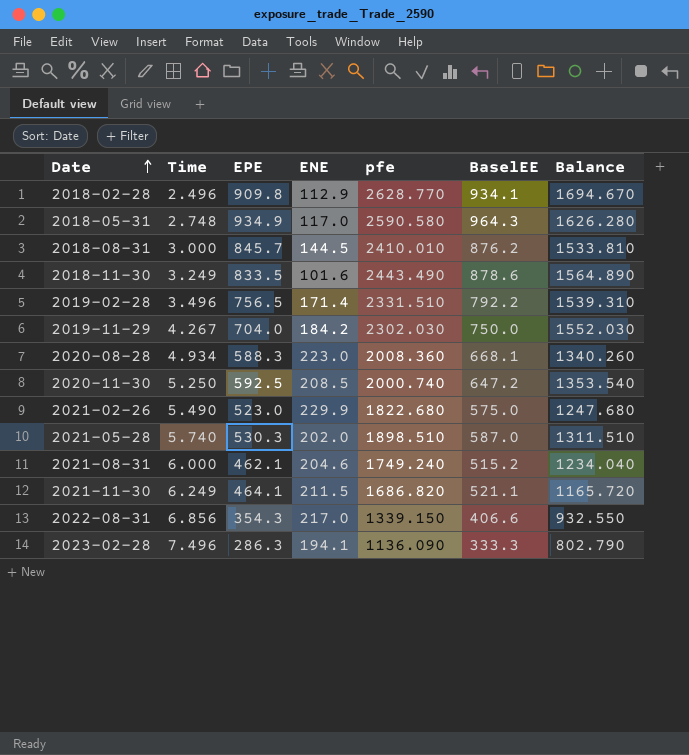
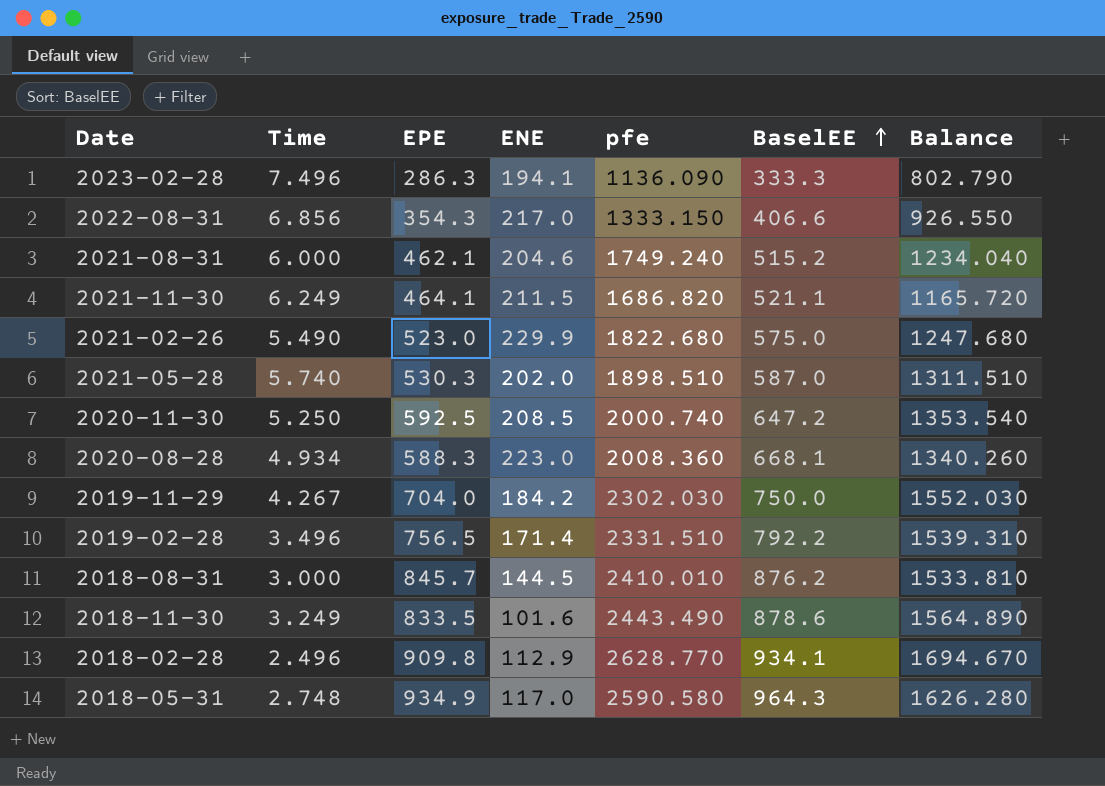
row order: Date ascending -> BaselEE ascending
2022-08-31 | pfe: 1339.150 -> 1333.150
2022-08-31 | Balance: 932.550 -> 926.550

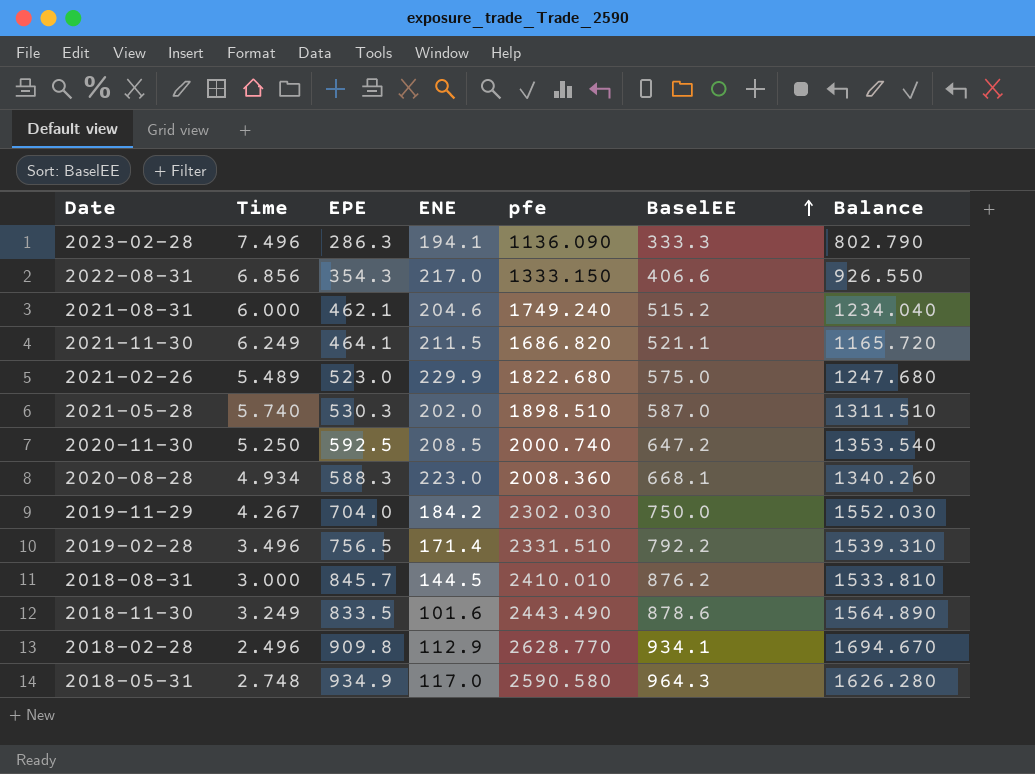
2021-02-26 | Time: 5.490 -> 5.489

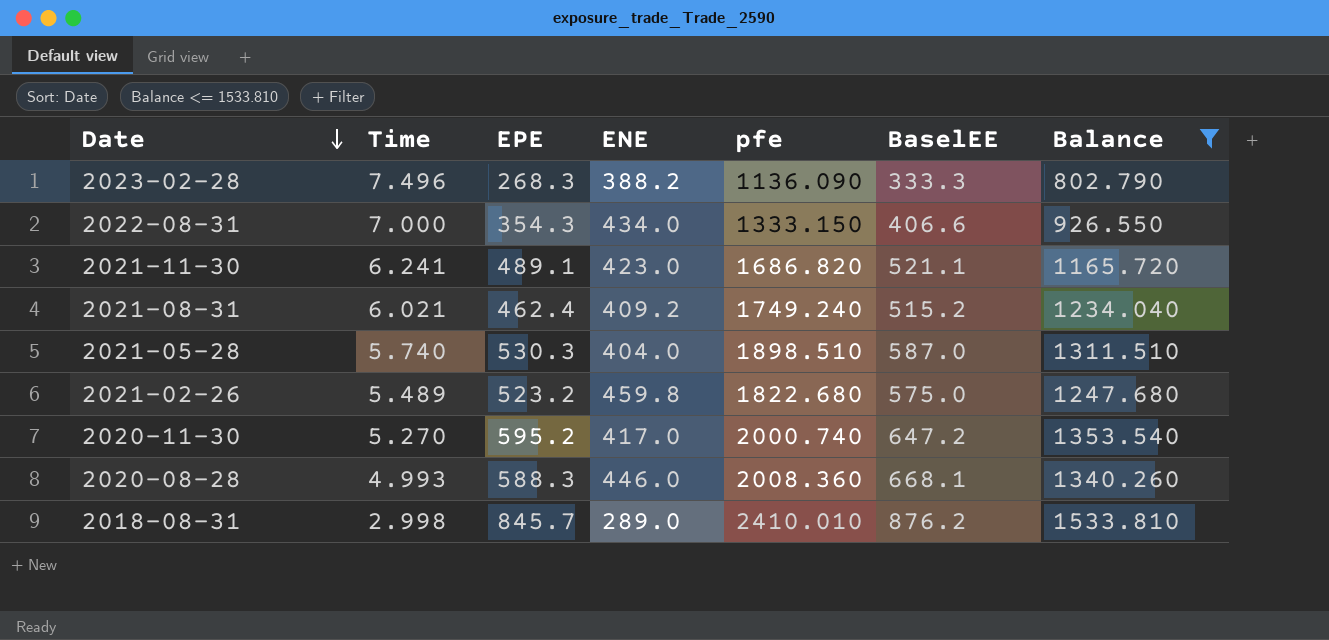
filter: none -> Balance <= 1533.810
row order: BaselEE ascending -> Date descending
2023-02-28 | EPE: 286.3 -> 268.3
2023-02-28 | ENE: 194.1 -> 388.2
2022-08-31 | Time: 6.856 -> 7.000
2022-08-31 | ENE: 217.0 -> 434.0
2021-11-30 | Time: 6.249 -> 6.241
2021-11-30 | EPE: 464.1 -> 489.1
2021-11-30 | ENE: 211.5 -> 423.0
2021-08-31 | Time: 6.000 -> 6.021
2021-08-31 | EPE: 462.1 -> 462.4
2021-08-31 | ENE: 204.6 -> 409.2
2021-05-28 | ENE: 202.0 -> 404.0
2021-02-26 | EPE: 523.0 -> 523.2
2021-02-26 | ENE: 229.9 -> 459.8
2020-11-30 | Time: 5.250 -> 5.270
2020-11-30 | EPE: 592.5 -> 595.2
2020-11-30 | ENE: 208.5 -> 417.0
2020-08-28 | Time: 4.934 -> 4.993
2020-08-28 | ENE: 223.0 -> 446.0
2018-08-31 | Time: 3.000 -> 2.998
2018-08-31 | ENE: 144.5 -> 289.0

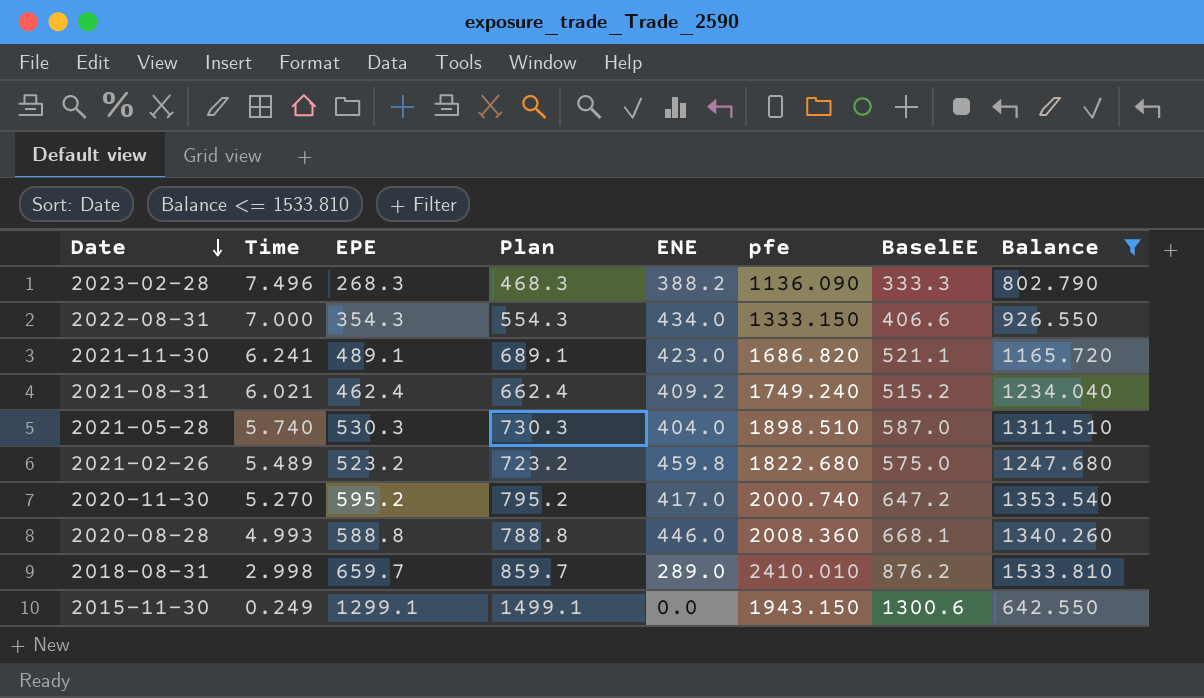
column Plan | formula: none -> [EPE] + 200
2020-08-28 | EPE: 588.3 -> 588.8
2018-08-31 | EPE: 845.7 -> 659.7
row 2015-11-30: none -> 0.249 | 1299.1 | 1499.1 | 0.0 | 1943.150 | 1300.6 | 642.550

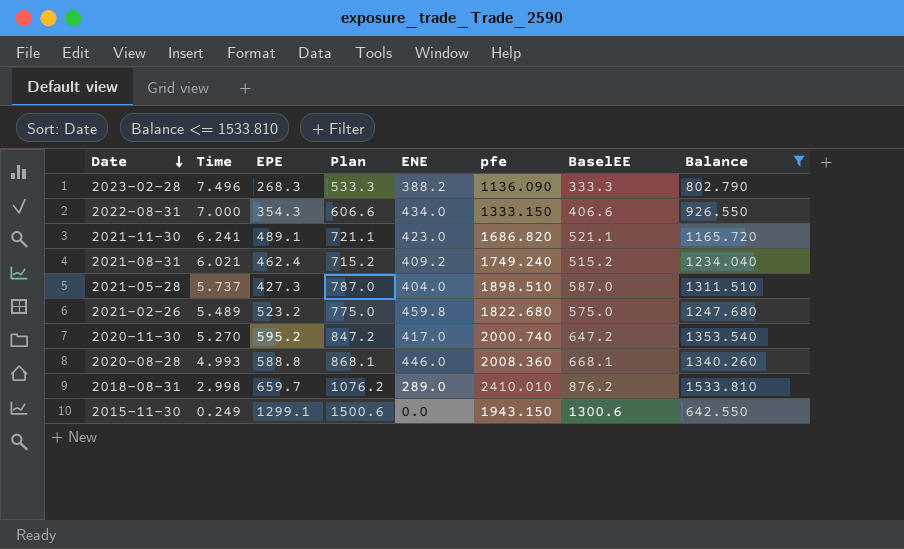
column Plan | formula: [EPE] + 200 -> [BaselEE] + 200
2021-05-28 | Time: 5.740 -> 5.737
2021-05-28 | EPE: 530.3 -> 427.3

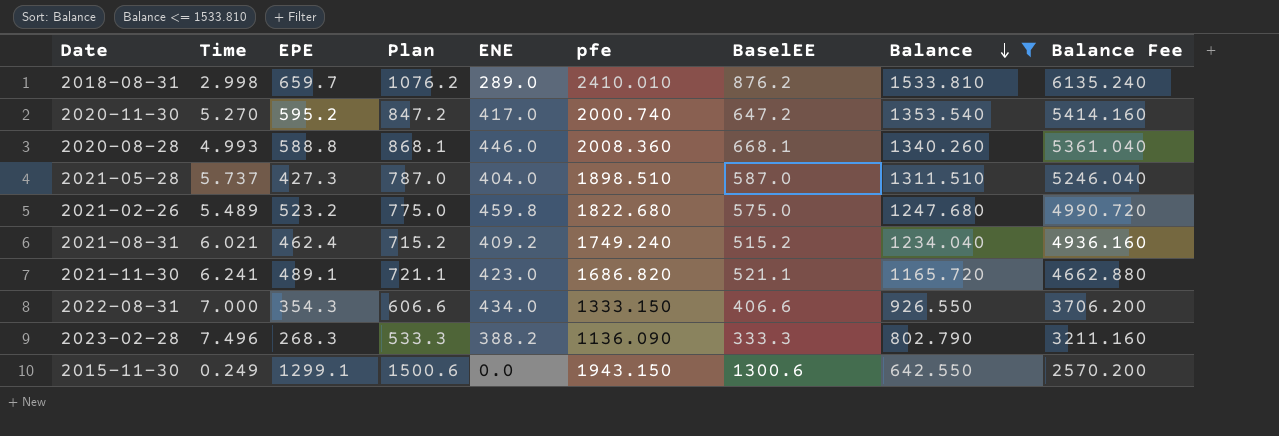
row order: Date descending -> Balance descending
column Balance Fee | formula: none -> [Balance] * 4

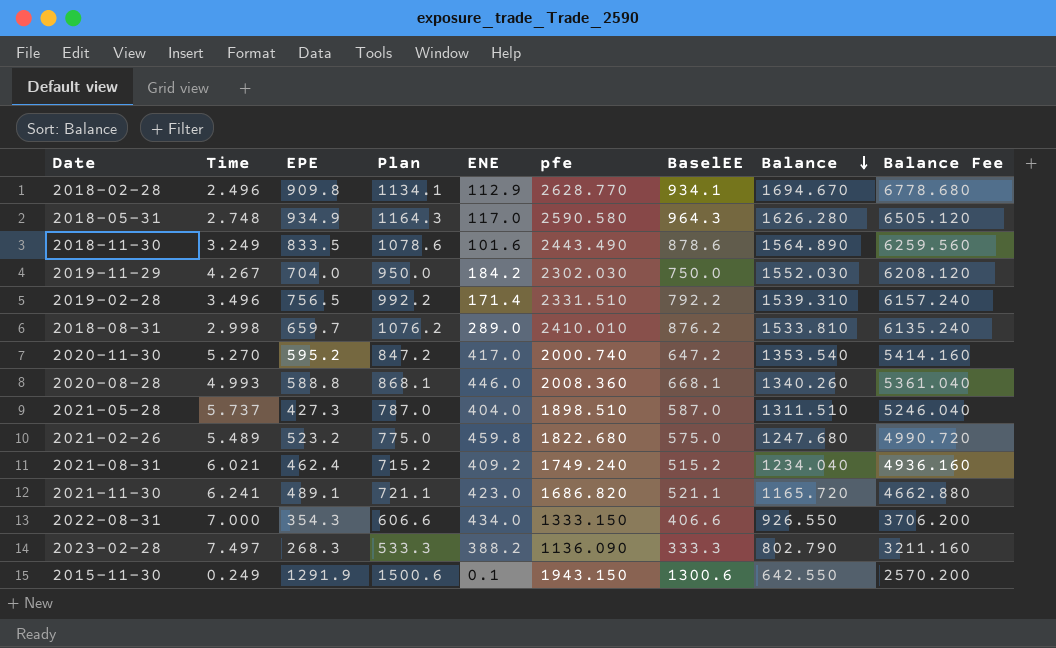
filter: Balance <= 1533.810 -> none
2023-02-28 | Time: 7.496 -> 7.497
2015-11-30 | EPE: 1299.1 -> 1291.9
2015-11-30 | ENE: 0.0 -> 0.1

